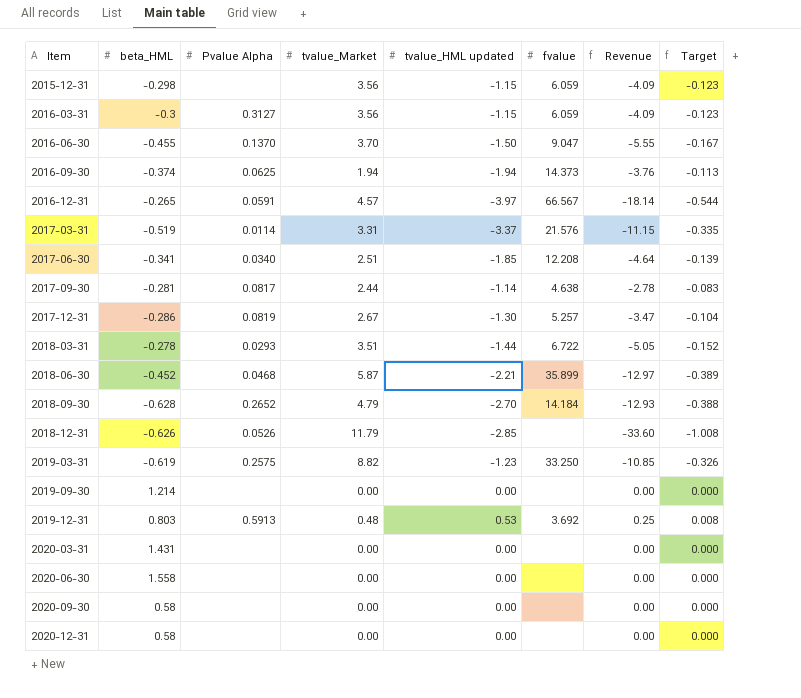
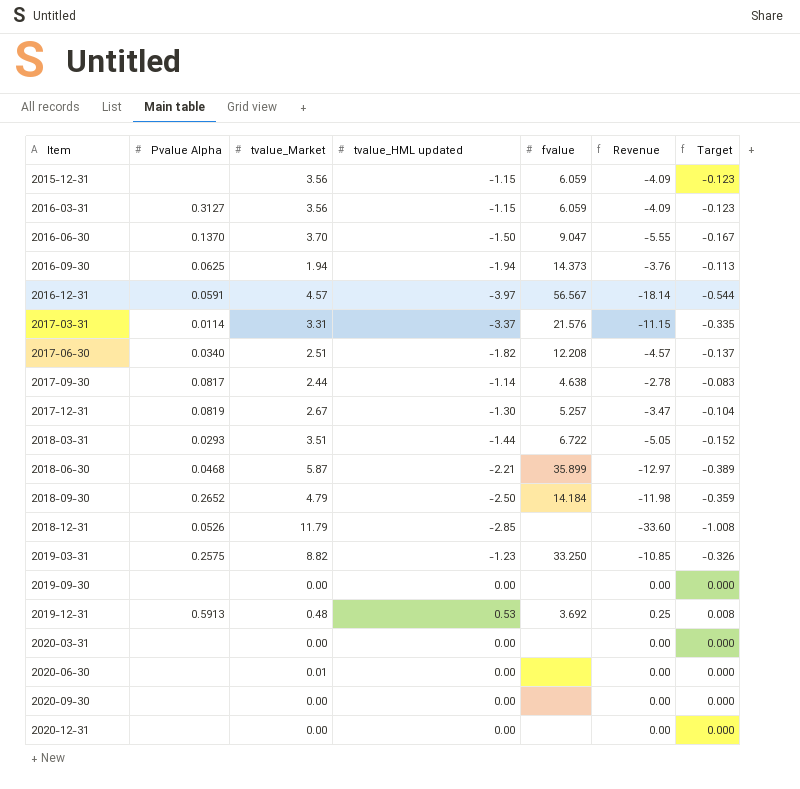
column beta_HML | position: 2 -> none
2016-12-31 | fvalue: 66.567 -> 56.567
2017-06-30 | tvalue_HML updated: -1.85 -> -1.82
2017-06-30 | Revenue: -4.64 -> -4.57
2017-06-30 | Target: -0.139 -> -0.137
2018-09-30 | tvalue_HML updated: -2.70 -> -2.50
2018-09-30 | Revenue: -12.93 -> -11.98
2018-09-30 | Target: -0.388 -> -0.359
2020-06-30 | tvalue_Market: 0.00 -> 0.01

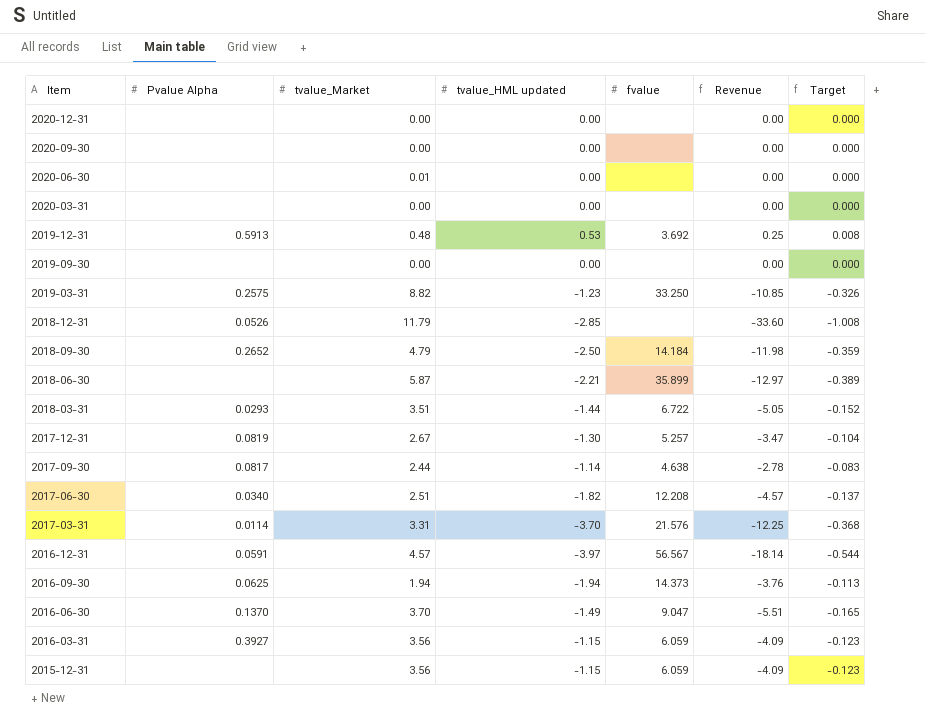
row order: Item ascending -> Item descending
2018-06-30 | Pvalue Alpha: 0.0468 -> none
2017-03-31 | tvalue_HML updated: -3.37 -> -3.70
2017-03-31 | Revenue: -11.15 -> -12.25
2017-03-31 | Target: -0.335 -> -0.368
2016-06-30 | tvalue_HML updated: -1.50 -> -1.49
2016-06-30 | Revenue: -5.55 -> -5.51
2016-06-30 | Target: -0.167 -> -0.165
2016-03-31 | Pvalue Alpha: 0.3127 -> 0.3927

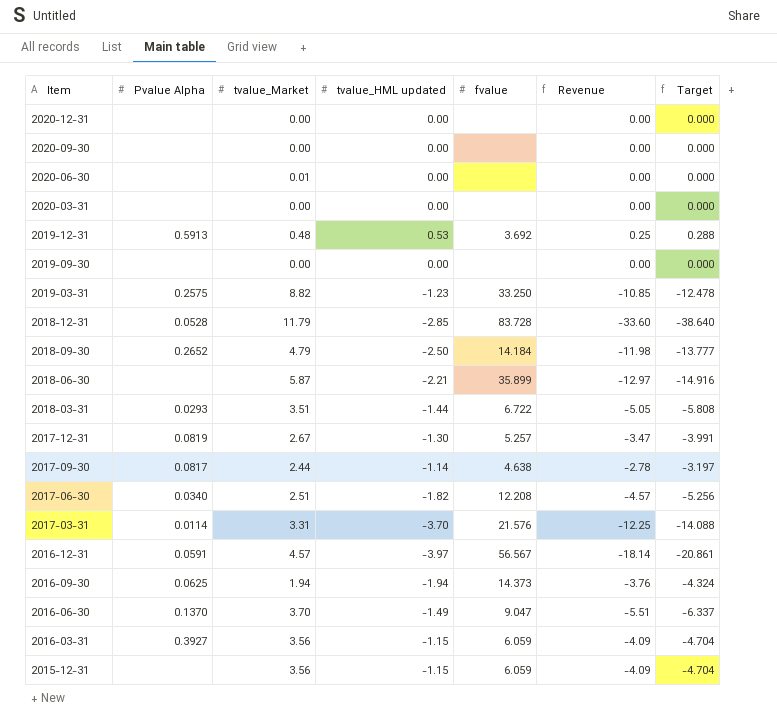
column Target | formula: [Revenue] * 0.03 -> [Revenue] * 1.15
2018-12-31 | Pvalue Alpha: 0.0526 -> 0.0528
2018-12-31 | fvalue: none -> 83.728

